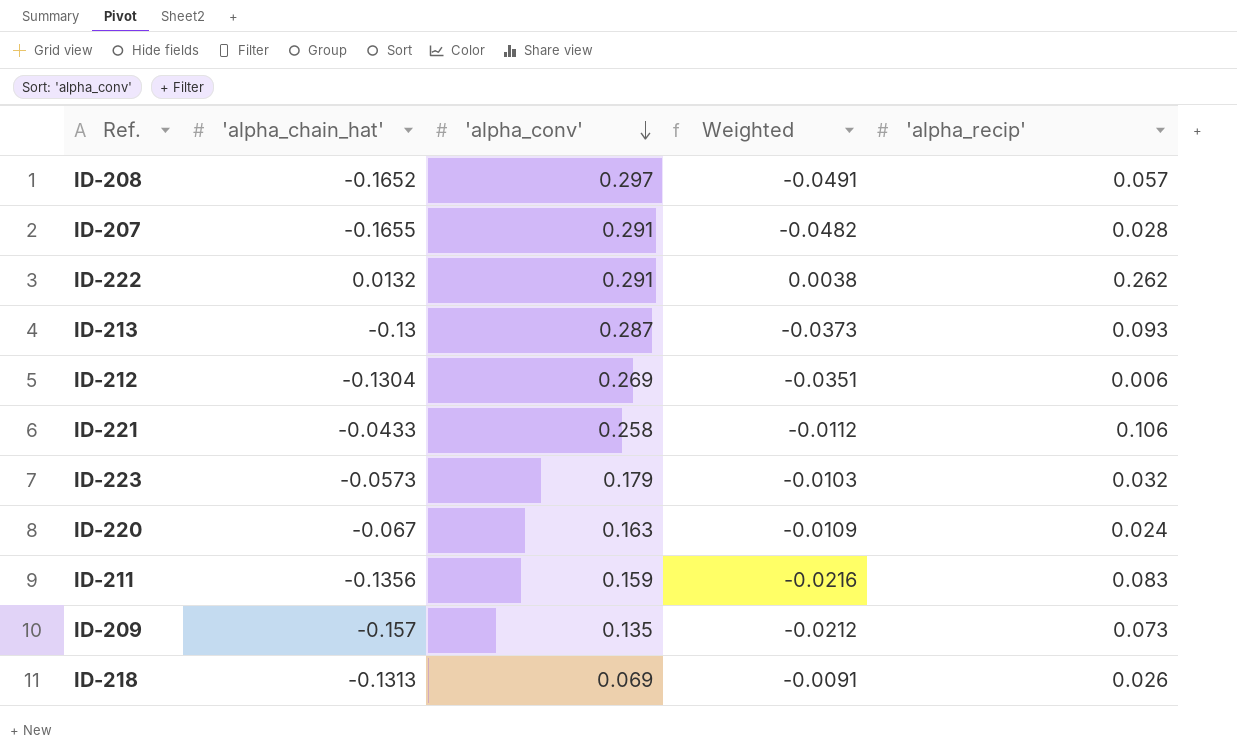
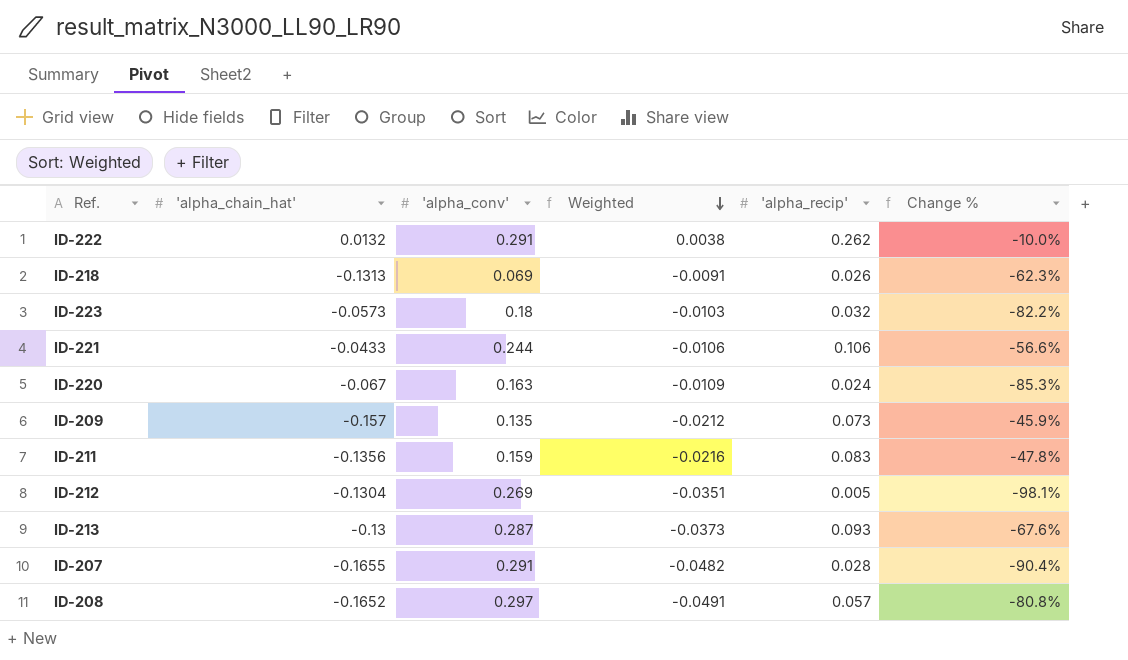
row order: 'alpha_conv' descending -> Weighted descending
column Change % | formula: none -> (['alpha_recip'] - ['alpha_conv']) / ['alpha_conv']
ID-223 | 'alpha_conv': 0.179 -> 0.18
ID-221 | 'alpha_conv': 0.258 -> 0.244
ID-221 | Weighted: -0.0112 -> -0.0106
ID-212 | 'alpha_recip': 0.006 -> 0.005

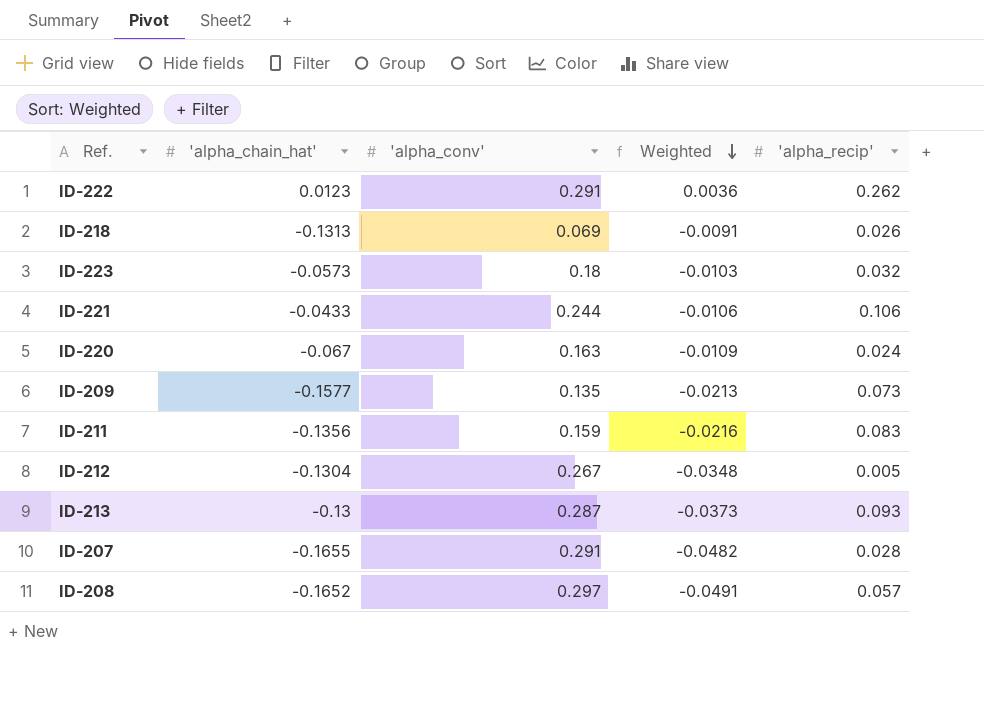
column Change % | formula: (['alpha_recip'] - ['alpha_conv']) / ['alpha_conv'] -> none
ID-222 | 'alpha_chain_hat': 0.0132 -> 0.0123
ID-222 | Weighted: 0.0038 -> 0.0036
ID-209 | 'alpha_chain_hat': -0.157 -> -0.1577
ID-209 | Weighted: -0.0212 -> -0.0213
ID-212 | 'alpha_conv': 0.269 -> 0.267
ID-212 | Weighted: -0.0351 -> -0.0348

